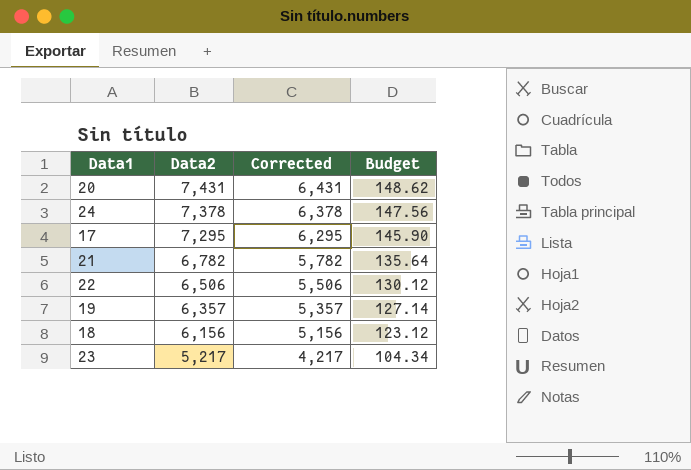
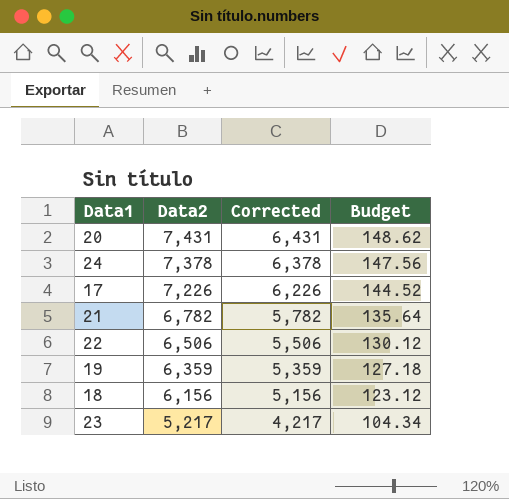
17 | Data2: 7,295 -> 7,226
17 | Corrected: 6,295 -> 6,226
17 | Budget: 145.90 -> 144.52
19 | Data2: 6,357 -> 6,359
19 | Corrected: 5,357 -> 5,359
19 | Budget: 127.14 -> 127.18

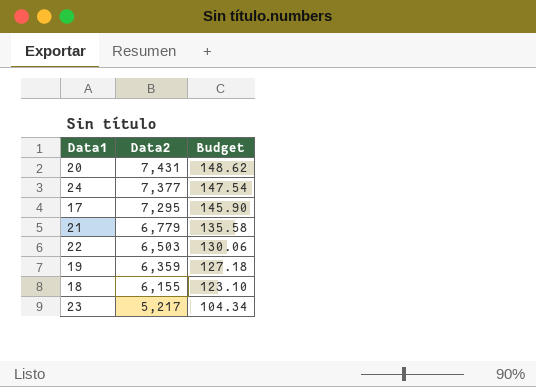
column Corrected | formula: [Data2] - 1000 -> none
24 | Data2: 7,378 -> 7,377
24 | Budget: 147.56 -> 147.54
17 | Data2: 7,226 -> 7,295
17 | Budget: 144.52 -> 145.90
21 | Data2: 6,782 -> 6,779
21 | Budget: 135.64 -> 135.58
22 | Data2: 6,506 -> 6,503
22 | Budget: 130.12 -> 130.06
18 | Data2: 6,156 -> 6,155
18 | Budget: 123.12 -> 123.10

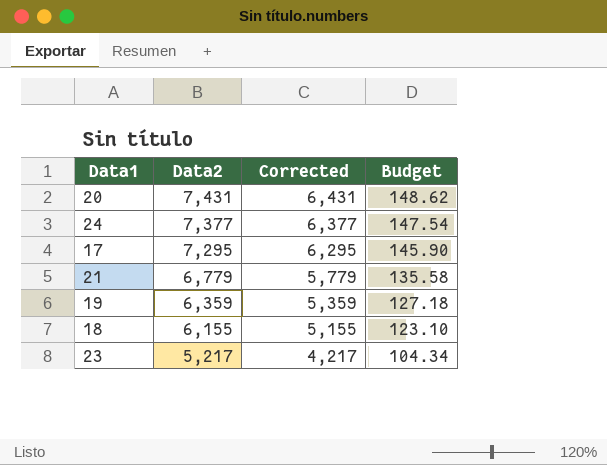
column Corrected | formula: none -> [Data2] - 1000
row 22: 6,503 | 130.06 -> none

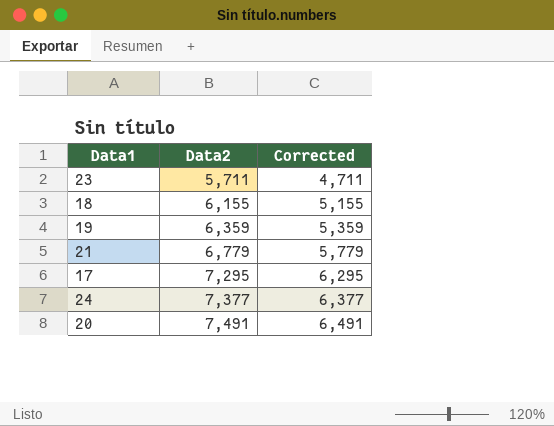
row order: Data2 descending -> Data2 ascending
column Budget | formula: [Data2] * 0.02 -> none
23 | Data2: 5,217 -> 5,711
23 | Corrected: 4,217 -> 4,711
20 | Data2: 7,431 -> 7,491
20 | Corrected: 6,431 -> 6,491

